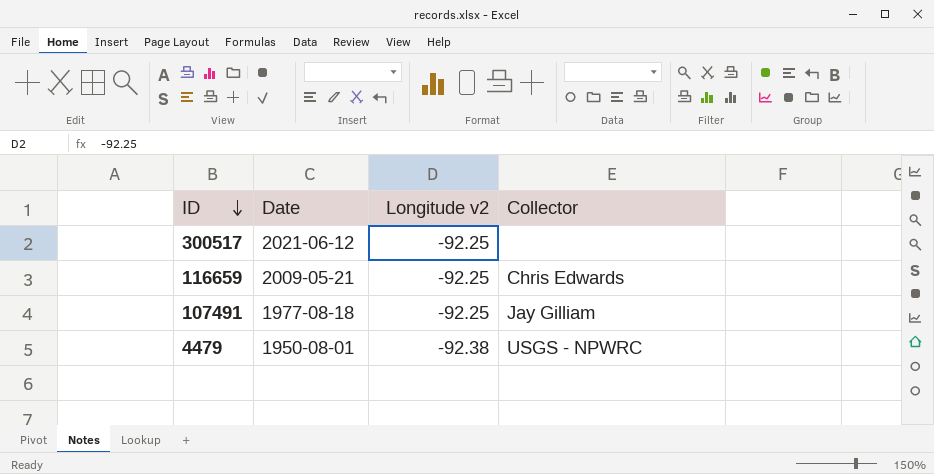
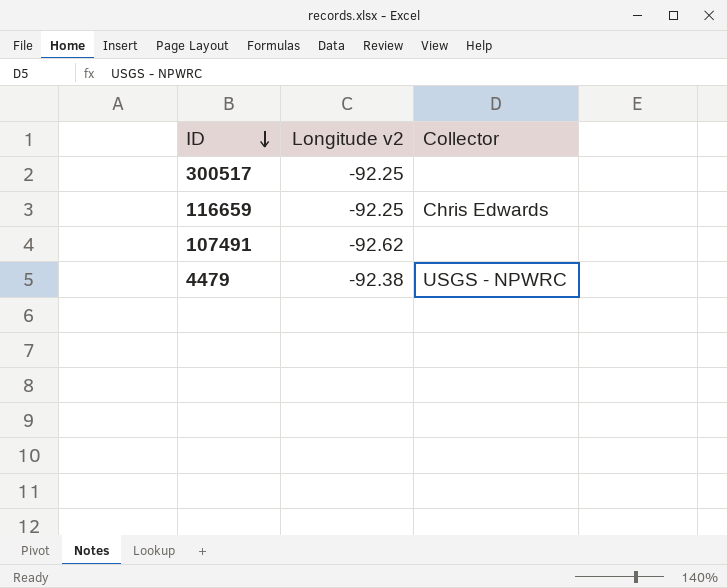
column Date | position: 2 -> none
107491 | Longitude v2: -92.25 -> -92.62
107491 | Collector: Jay Gilliam -> none

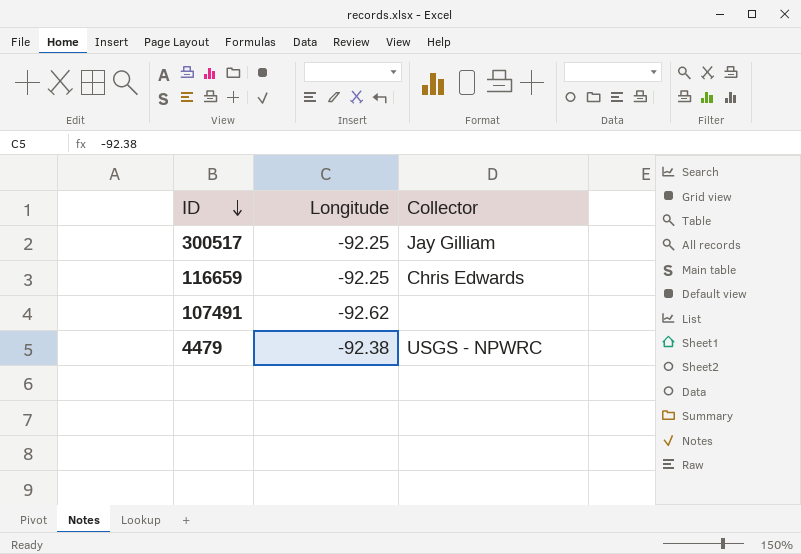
column name: Longitude v2 -> Longitude
300517 | Collector: none -> Jay Gilliam

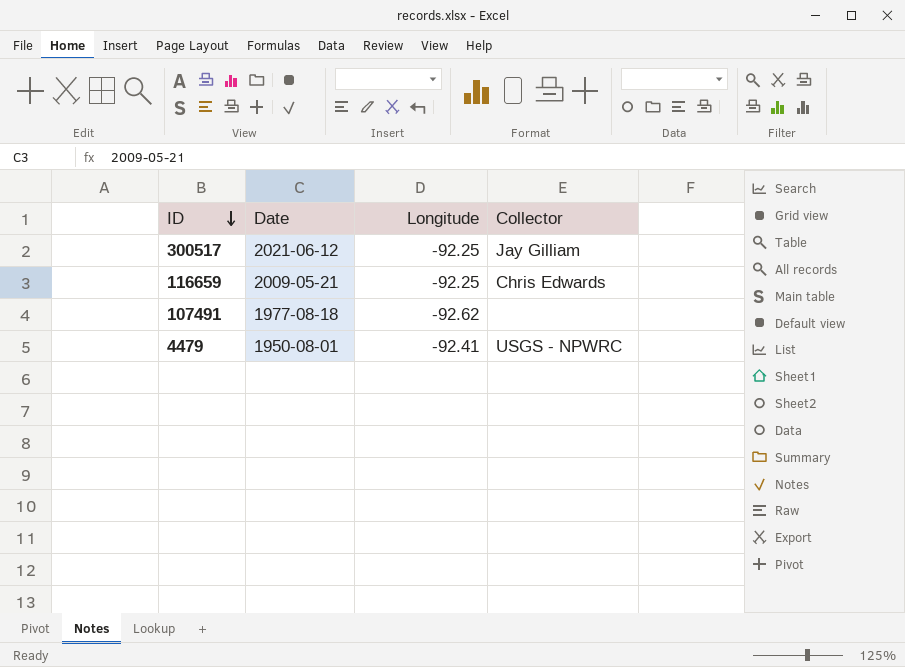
column Date | position: none -> 2
4479 | Longitude: -92.38 -> -92.41

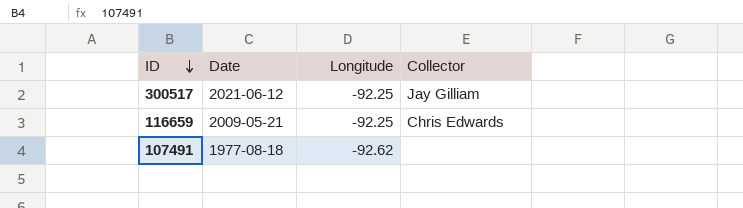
row 4479: 1950-08-01 | -92.41 | USGS - NPWRC -> none

